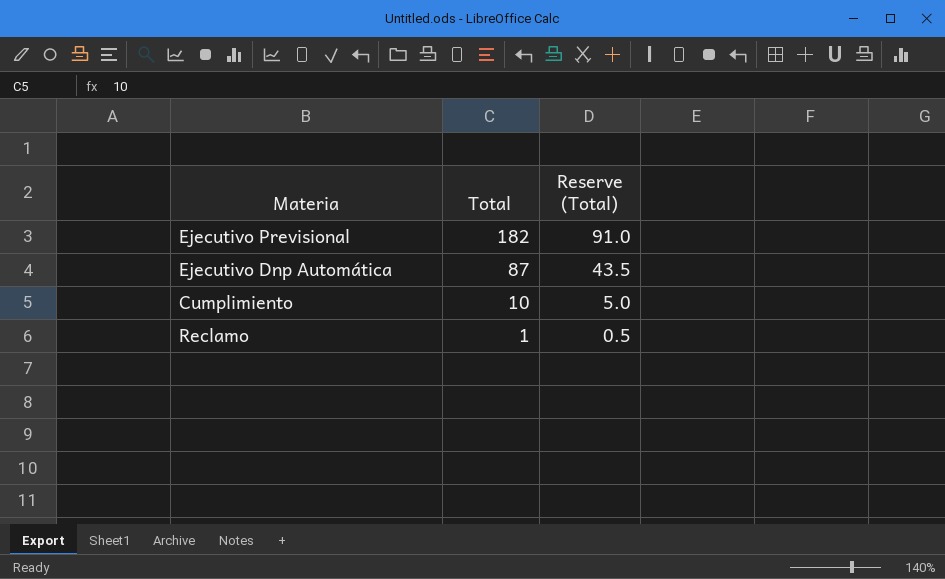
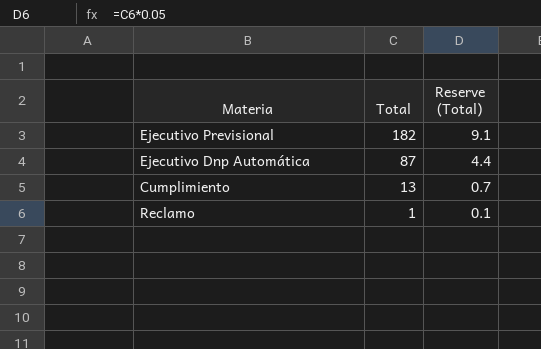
column Reserve (Total) | formula: [Total] * 0.5 -> [Total] * 0.05
Cumplimiento | Total: 10 -> 13

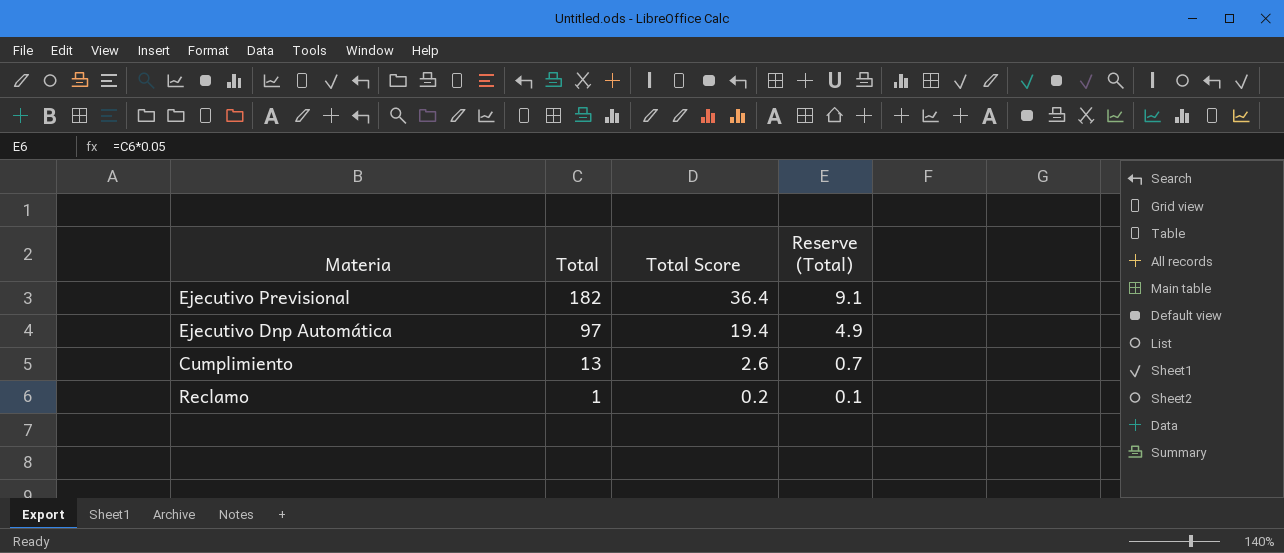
column Total Score | formula: none -> [Total] * 0.2
Ejecutivo Dnp Automática | Total: 87 -> 97
Ejecutivo Dnp Automática | Reserve (Total): 4.4 -> 4.9

